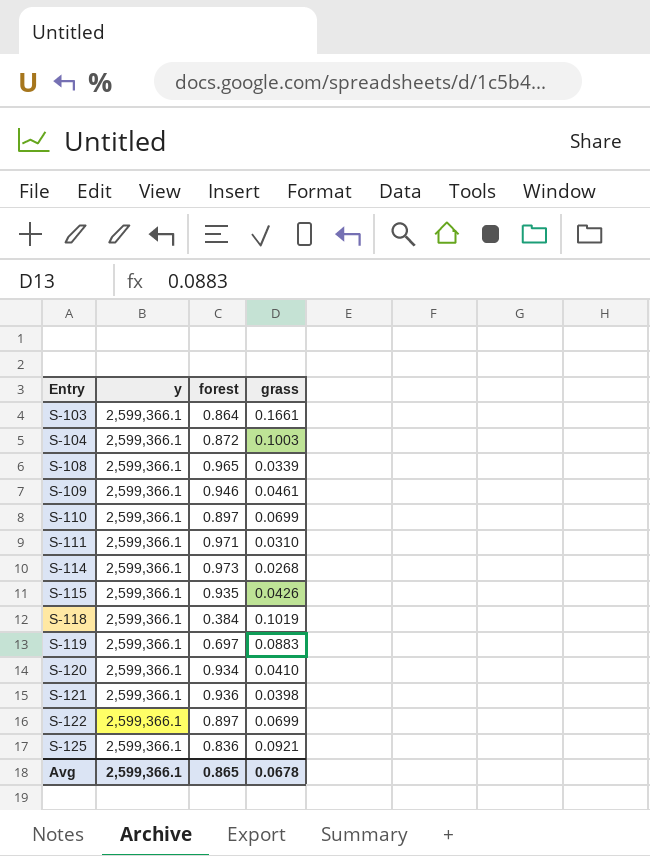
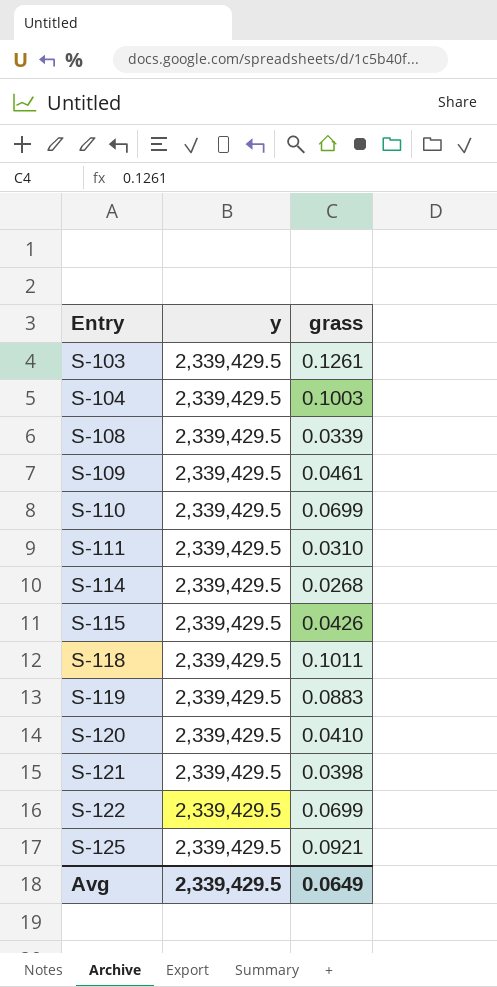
column forest | position: 3 -> none
S-103 | y: 2,599,366.1 -> 2,339,429.5
S-103 | grass: 0.1661 -> 0.1261
S-104 | y: 2,599,366.1 -> 2,339,429.5
S-108 | y: 2,599,366.1 -> 2,339,429.5
S-109 | y: 2,599,366.1 -> 2,339,429.5
S-110 | y: 2,599,366.1 -> 2,339,429.5
S-111 | y: 2,599,366.1 -> 2,339,429.5
S-114 | y: 2,599,366.1 -> 2,339,429.5
S-115 | y: 2,599,366.1 -> 2,339,429.5
S-118 | y: 2,599,366.1 -> 2,339,429.5
S-118 | grass: 0.1019 -> 0.1011
S-119 | y: 2,599,366.1 -> 2,339,429.5
S-120 | y: 2,599,366.1 -> 2,339,429.5
S-121 | y: 2,599,366.1 -> 2,339,429.5
S-122 | y: 2,599,366.1 -> 2,339,429.5
S-125 | y: 2,599,366.1 -> 2,339,429.5
Avg | y: 2,599,366.1 -> 2,339,429.5
Avg | grass: 0.0678 -> 0.0649

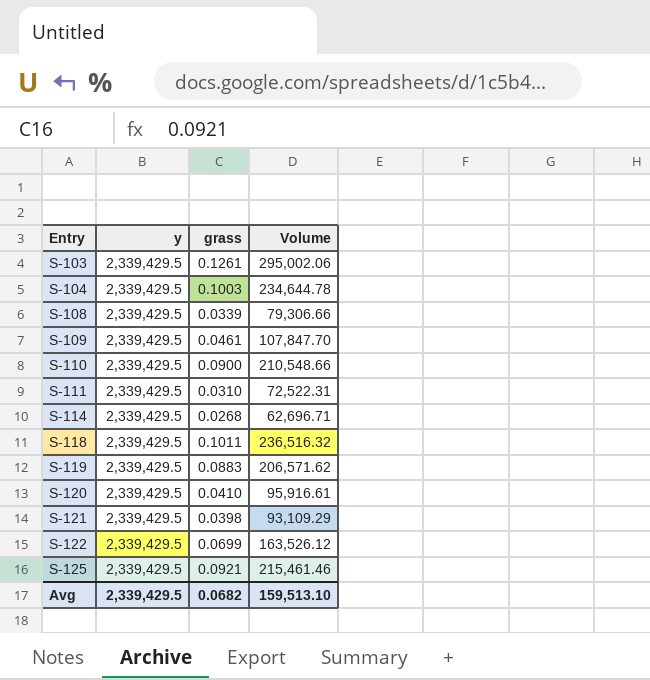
column Volume | formula: none -> [y] * [grass]
row S-115: 2,339,429.5 | 0.0426 -> none
S-110 | grass: 0.0699 -> 0.0900
Avg | grass: 0.0649 -> 0.0682

